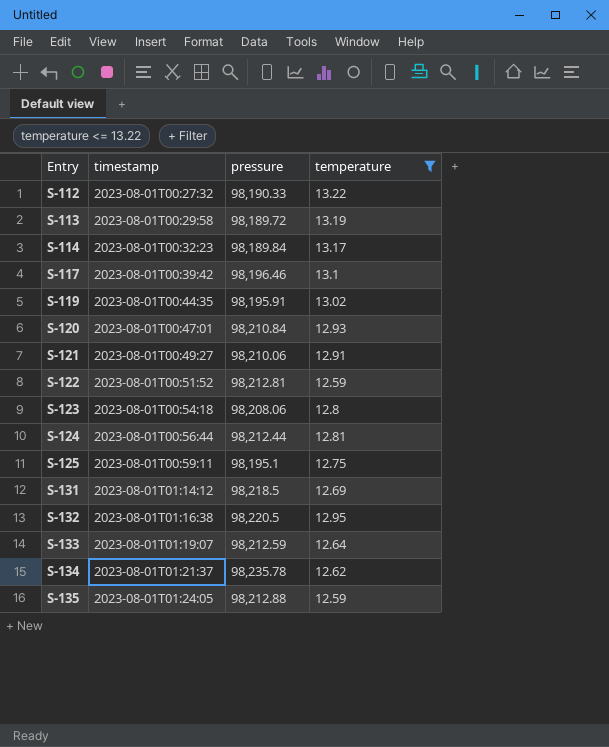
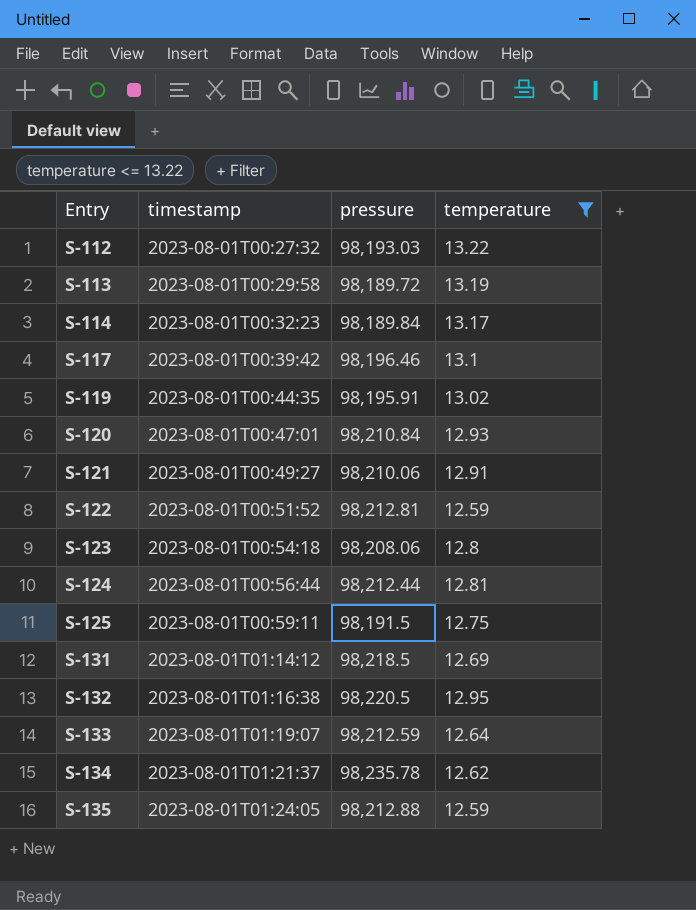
S-112 | pressure: 98,190.33 -> 98,193.03
S-125 | pressure: 98,195.1 -> 98,191.5

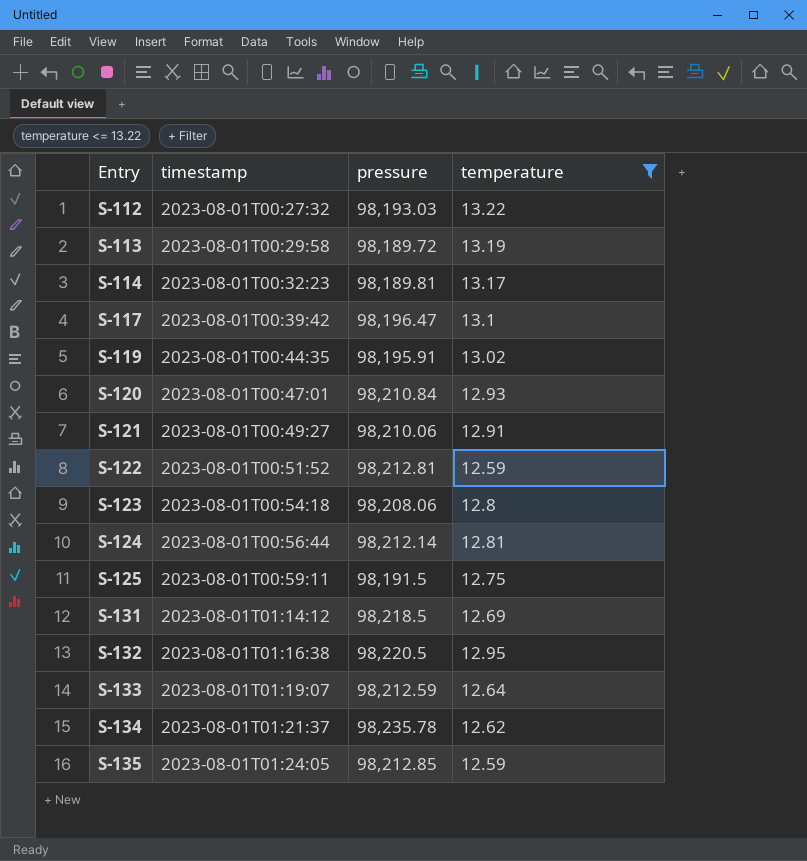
S-114 | pressure: 98,189.84 -> 98,189.81
S-117 | pressure: 98,196.46 -> 98,196.47
S-124 | pressure: 98,212.44 -> 98,212.14
S-135 | pressure: 98,212.88 -> 98,212.85

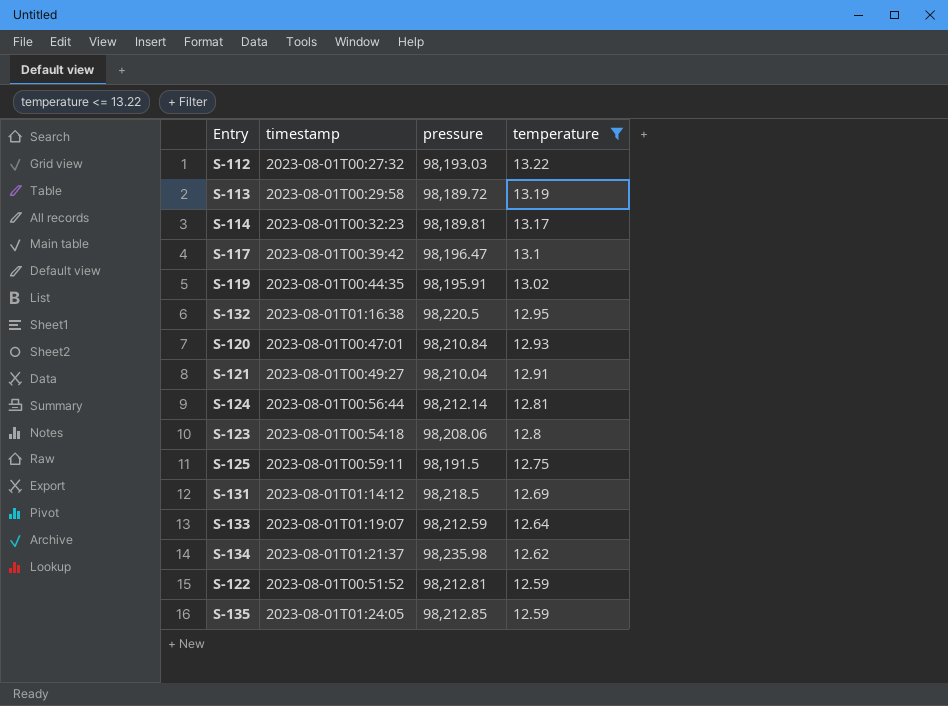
row order: Entry ascending -> temperature descending
S-121 | pressure: 98,210.06 -> 98,210.04
S-134 | pressure: 98,235.78 -> 98,235.98

